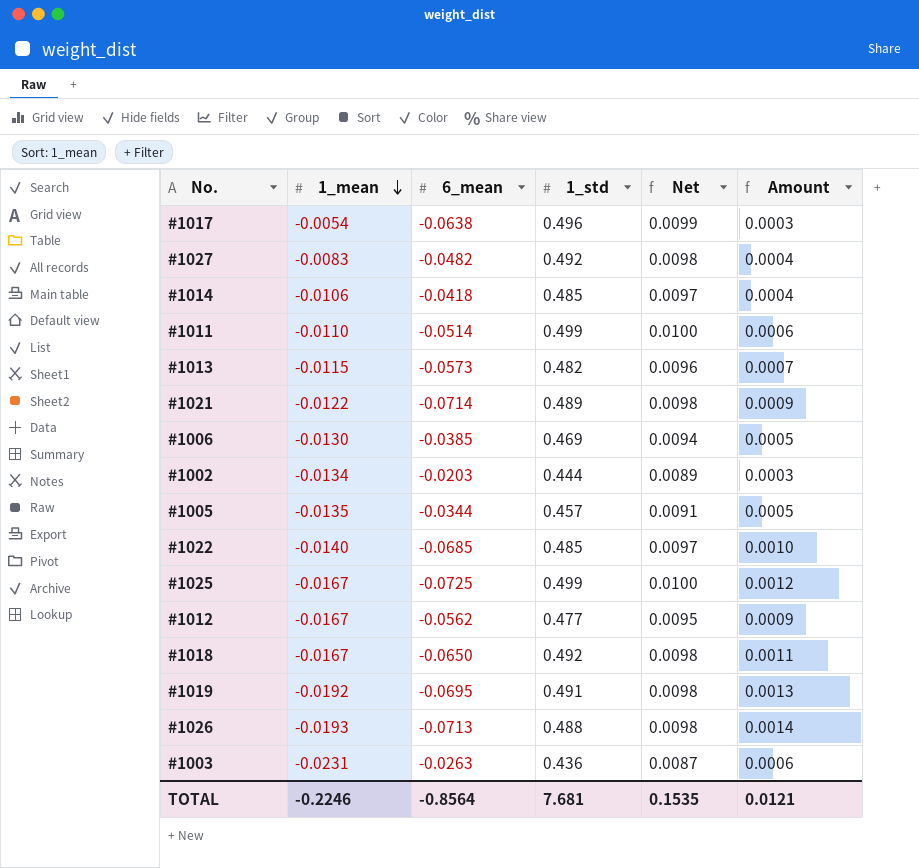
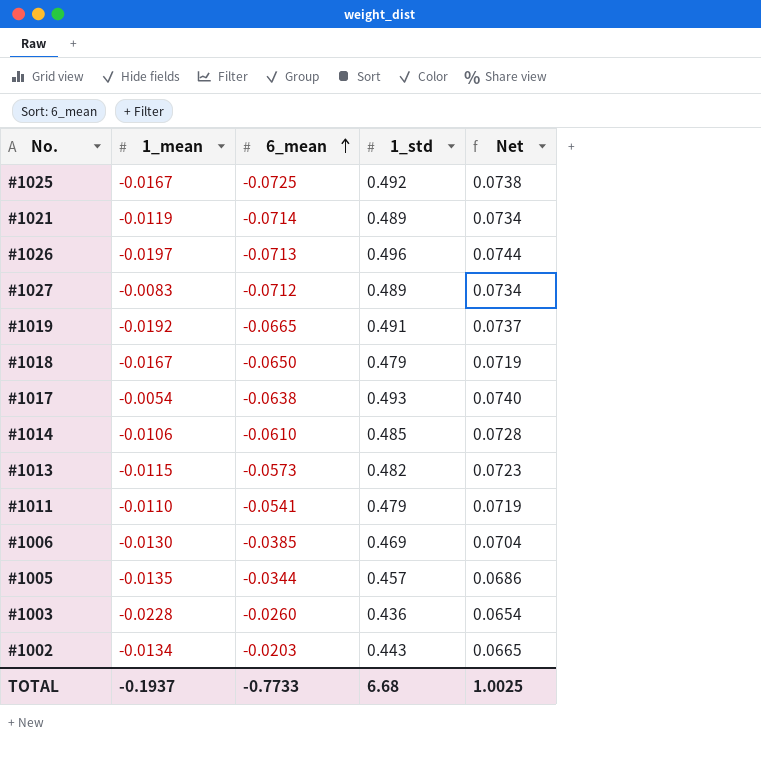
row order: 1_mean descending -> 6_mean ascending
column Amount | formula: [1_mean] * [6_mean] -> none
column Net | formula: [1_std] * 0.02 -> [1_std] * 0.15
row #1022: -0.0140 | -0.0685 | 0.485 | 0.0097 | 0.0010 -> none
row #1012: -0.0167 | -0.0562 | 0.477 | 0.0095 | 0.0009 -> none
#1025 | 1_std: 0.499 -> 0.492
#1021 | 1_mean: -0.0122 -> -0.0119
#1026 | 1_mean: -0.0193 -> -0.0197
#1026 | 1_std: 0.488 -> 0.496
#1027 | 6_mean: -0.0482 -> -0.0712
#1027 | 1_std: 0.492 -> 0.489
#1019 | 6_mean: -0.0695 -> -0.0665
#1018 | 1_std: 0.492 -> 0.479
#1017 | 1_std: 0.496 -> 0.493
#1014 | 6_mean: -0.0418 -> -0.0610
#1011 | 6_mean: -0.0514 -> -0.0541
#1011 | 1_std: 0.499 -> 0.479
#1003 | 1_mean: -0.0231 -> -0.0228
#1003 | 6_mean: -0.0263 -> -0.0260
#1002 | 1_std: 0.444 -> 0.443
TOTAL | 1_mean: -0.2246 -> -0.1937
TOTAL | 6_mean: -0.8564 -> -0.7733
TOTAL | 1_std: 7.681 -> 6.68
TOTAL | Net: 0.1535 -> 1.0025

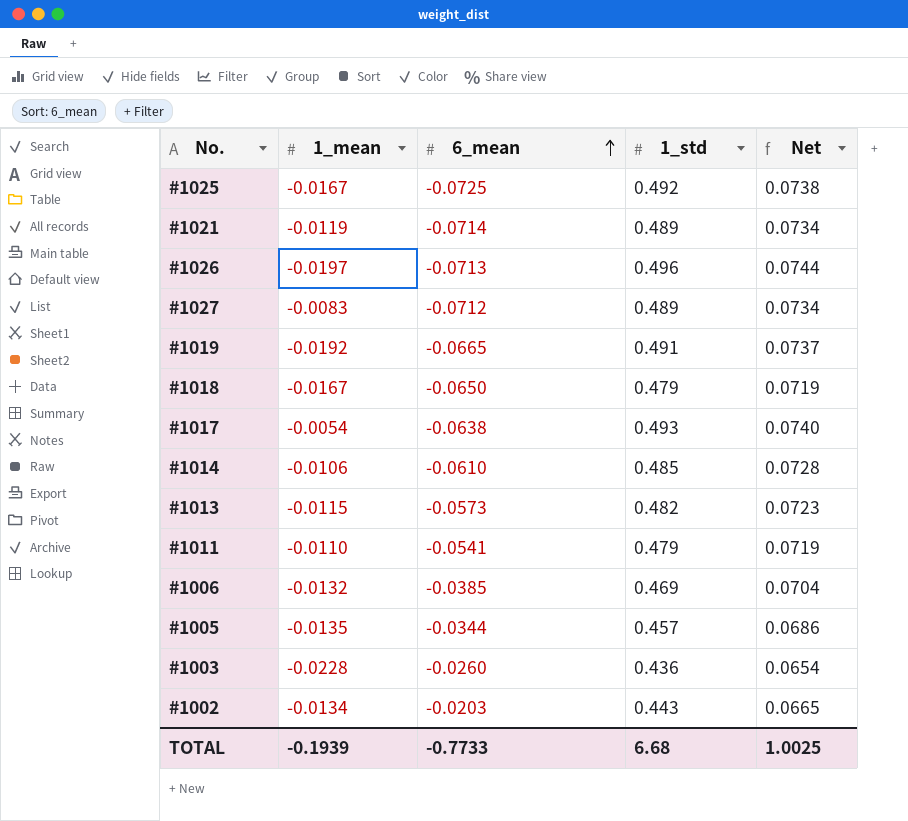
#1006 | 1_mean: -0.0130 -> -0.0132
TOTAL | 1_mean: -0.1937 -> -0.1939

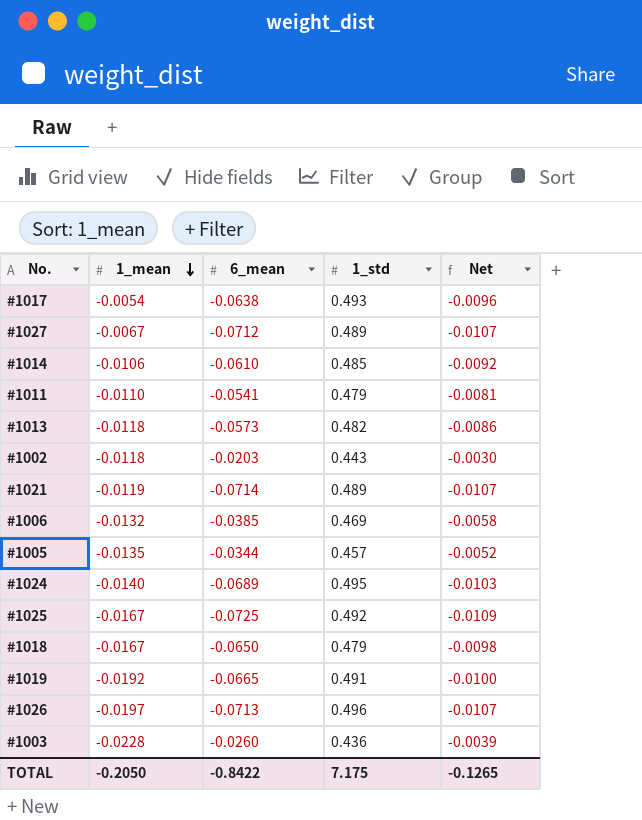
row order: 6_mean ascending -> 1_mean descending
column Net | formula: [1_std] * 0.15 -> [6_mean] * 0.15
#1027 | 1_mean: -0.0083 -> -0.0067
#1013 | 1_mean: -0.0115 -> -0.0118
#1002 | 1_mean: -0.0134 -> -0.0118
row #1024: none -> -0.0140 | -0.0689 | 0.495 | -0.0103
TOTAL | 1_mean: -0.1939 -> -0.2050
TOTAL | 6_mean: -0.7733 -> -0.8422
TOTAL | 1_std: 6.68 -> 7.175
TOTAL | Net: 1.0025 -> -0.1265

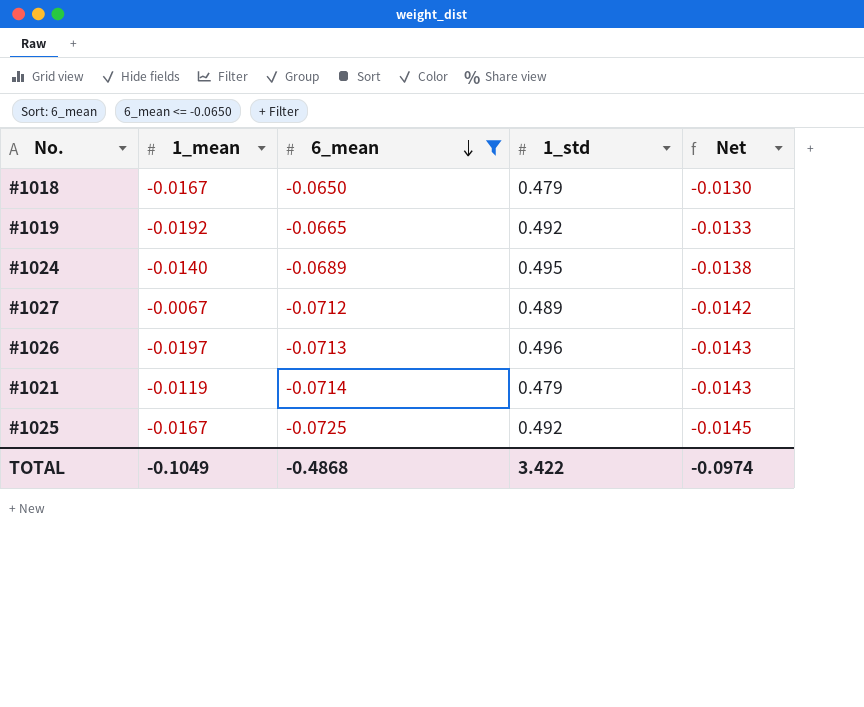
filter: none -> 6_mean <= -0.0650
row order: 1_mean descending -> 6_mean descending
column Net | formula: [6_mean] * 0.15 -> [6_mean] * 0.2
#1019 | 1_std: 0.491 -> 0.492
#1021 | 1_std: 0.489 -> 0.479
TOTAL | 1_mean: -0.2050 -> -0.1049
TOTAL | 6_mean: -0.8422 -> -0.4868
TOTAL | 1_std: 7.175 -> 3.422
TOTAL | Net: -0.1265 -> -0.0974

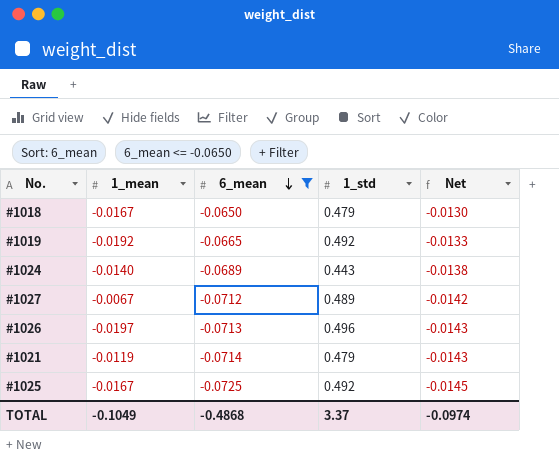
#1024 | 1_std: 0.495 -> 0.443
TOTAL | 1_std: 3.422 -> 3.37

